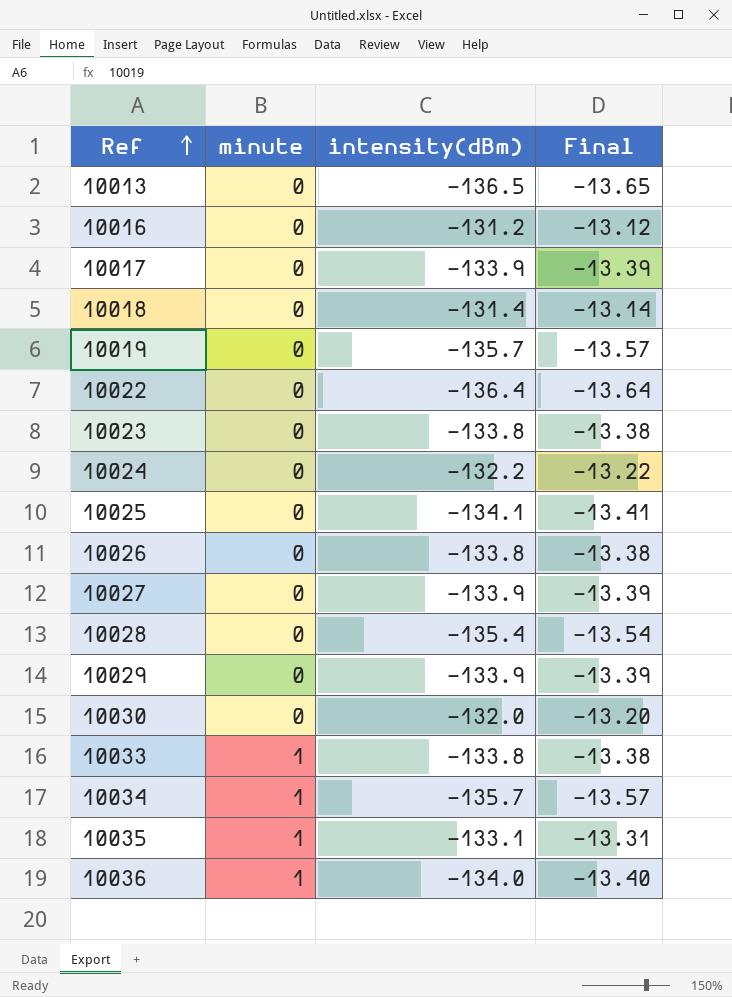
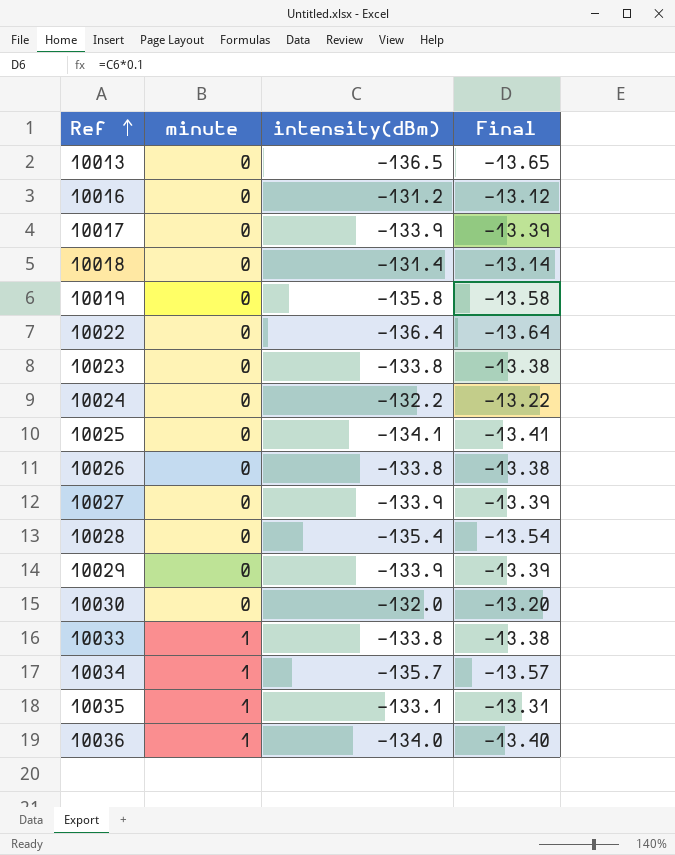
10019 | intensity(dBm): -135.7 -> -135.8
10019 | Final: -13.57 -> -13.58

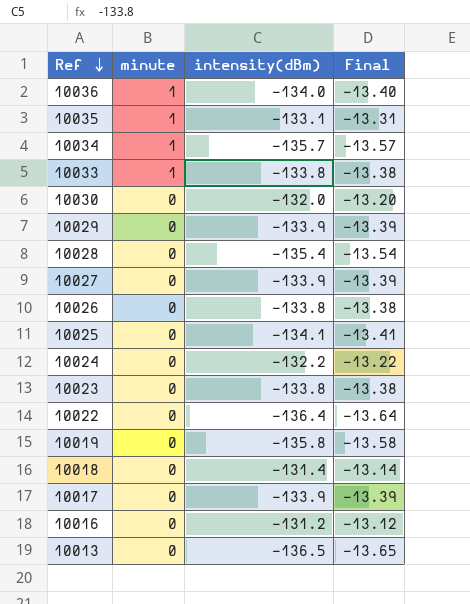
row order: Ref ascending -> Ref descending

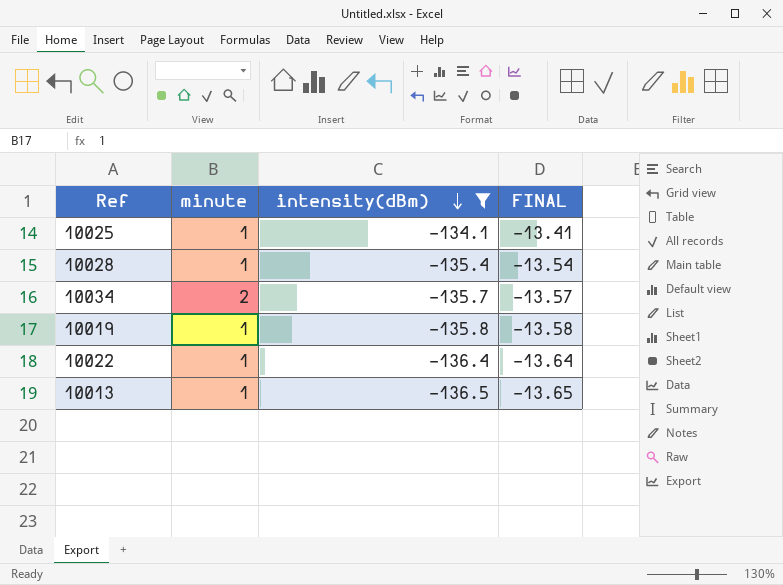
filter: none -> intensity(dBm) <= -134.1
row order: Ref descending -> intensity(dBm) descending
column name: Final -> FINAL
10025 | minute: 0 -> 1
10028 | minute: 0 -> 1
10034 | minute: 1 -> 2
10019 | minute: 0 -> 1
10022 | minute: 0 -> 1
10013 | minute: 0 -> 1

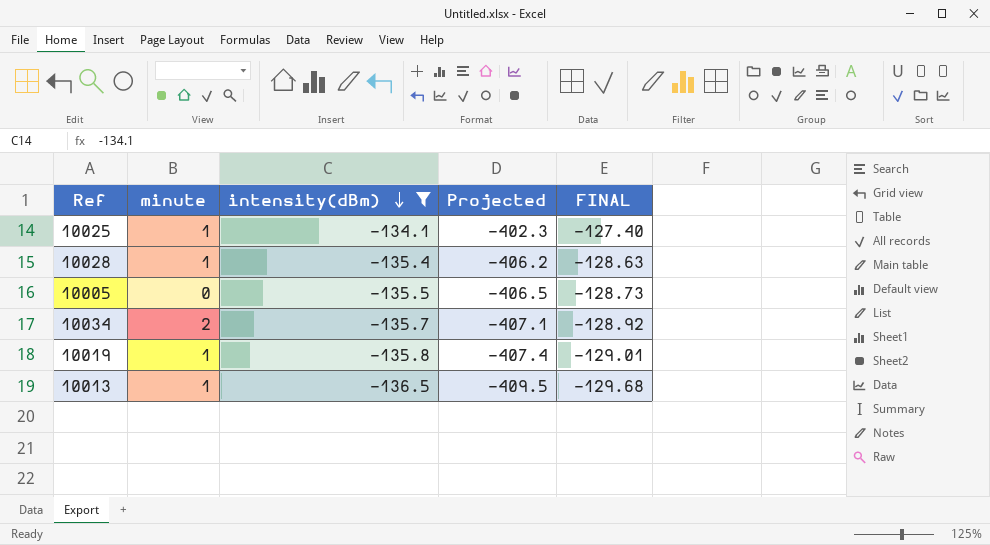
column Projected | formula: none -> [intensity(dBm)] * 3
column FINAL | formula: [intensity(dBm)] * 0.1 -> [intensity(dBm)] * 0.95
row 10022: 1 | -136.4 | -13.64 -> none
row 10005: none -> 0 | -135.5 | -406.5 | -128.73

